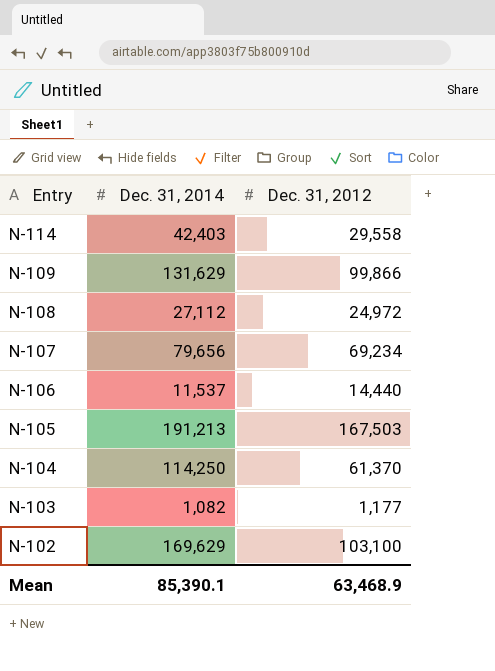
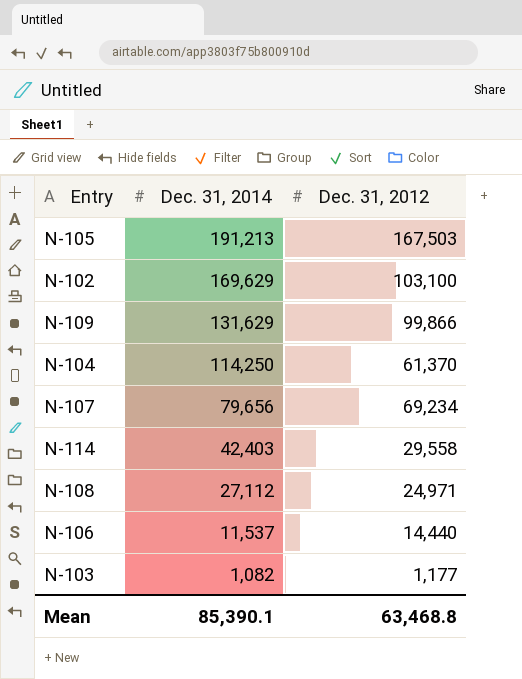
row order: Entry descending -> Dec. 31, 2014 descending
N-108 | Dec. 31, 2012: 24,972 -> 24,971
Mean | Dec. 31, 2012: 63,468.9 -> 63,468.8

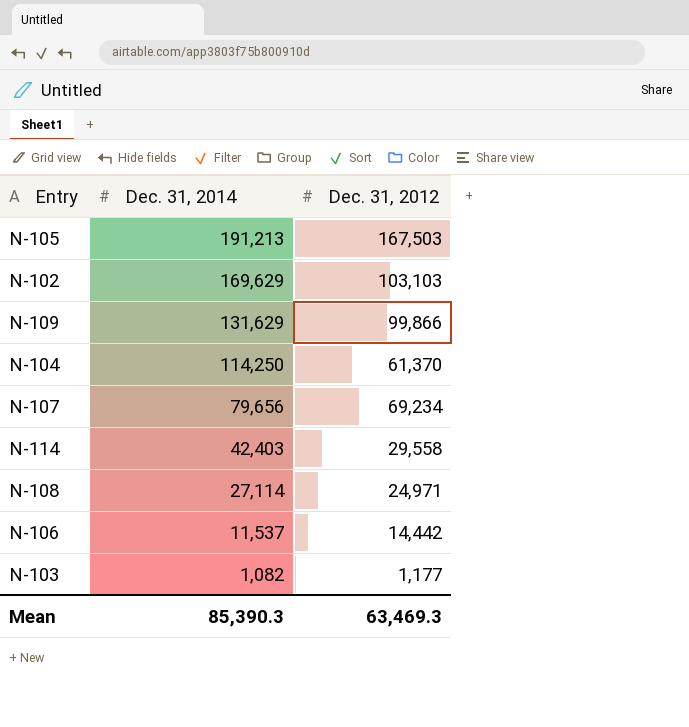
N-102 | Dec. 31, 2012: 103,100 -> 103,103
N-108 | Dec. 31, 2014: 27,112 -> 27,114
N-106 | Dec. 31, 2012: 14,440 -> 14,442
Mean | Dec. 31, 2014: 85,390.1 -> 85,390.3
Mean | Dec. 31, 2012: 63,468.8 -> 63,469.3

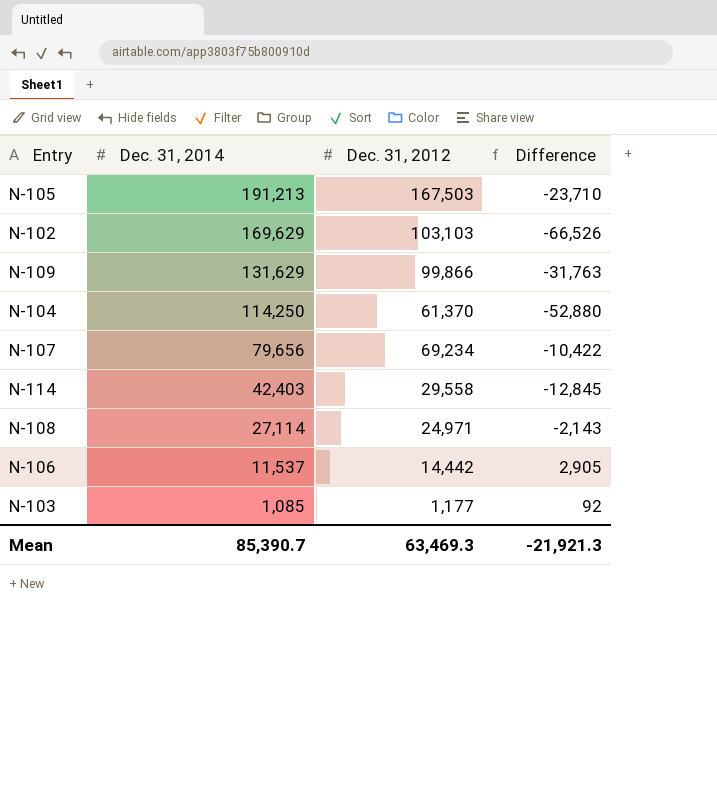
column Difference | formula: none -> [Dec. 31, 2012] - [Dec. 31, 2014]
N-103 | Dec. 31, 2014: 1,082 -> 1,085
Mean | Dec. 31, 2014: 85,390.3 -> 85,390.7

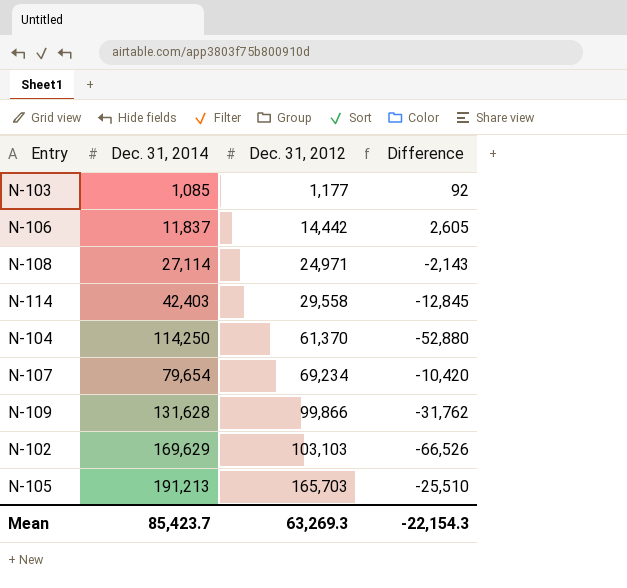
row order: Dec. 31, 2014 descending -> Dec. 31, 2012 ascending
N-106 | Dec. 31, 2014: 11,537 -> 11,837
N-106 | Difference: 2,905 -> 2,605
N-107 | Dec. 31, 2014: 79,656 -> 79,654
N-107 | Difference: -10,422 -> -10,420
N-109 | Dec. 31, 2014: 131,629 -> 131,628
N-109 | Difference: -31,763 -> -31,762
N-105 | Dec. 31, 2012: 167,503 -> 165,703
N-105 | Difference: -23,710 -> -25,510
Mean | Dec. 31, 2014: 85,390.7 -> 85,423.7
Mean | Dec. 31, 2012: 63,469.3 -> 63,269.3
Mean | Difference: -21,921.3 -> -22,154.3

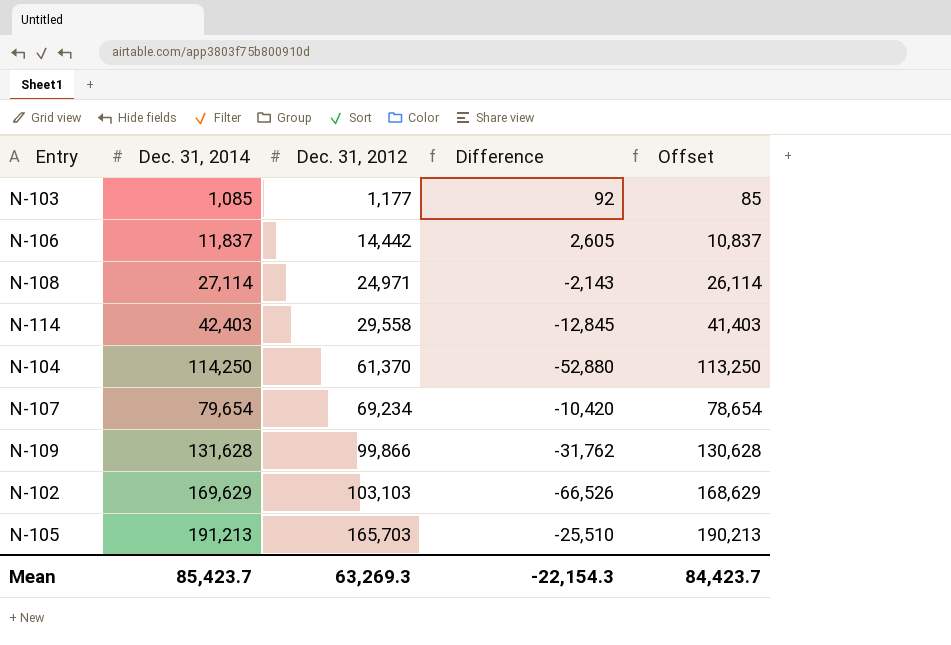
column Offset | formula: none -> [Dec. 31, 2014] - 1000

